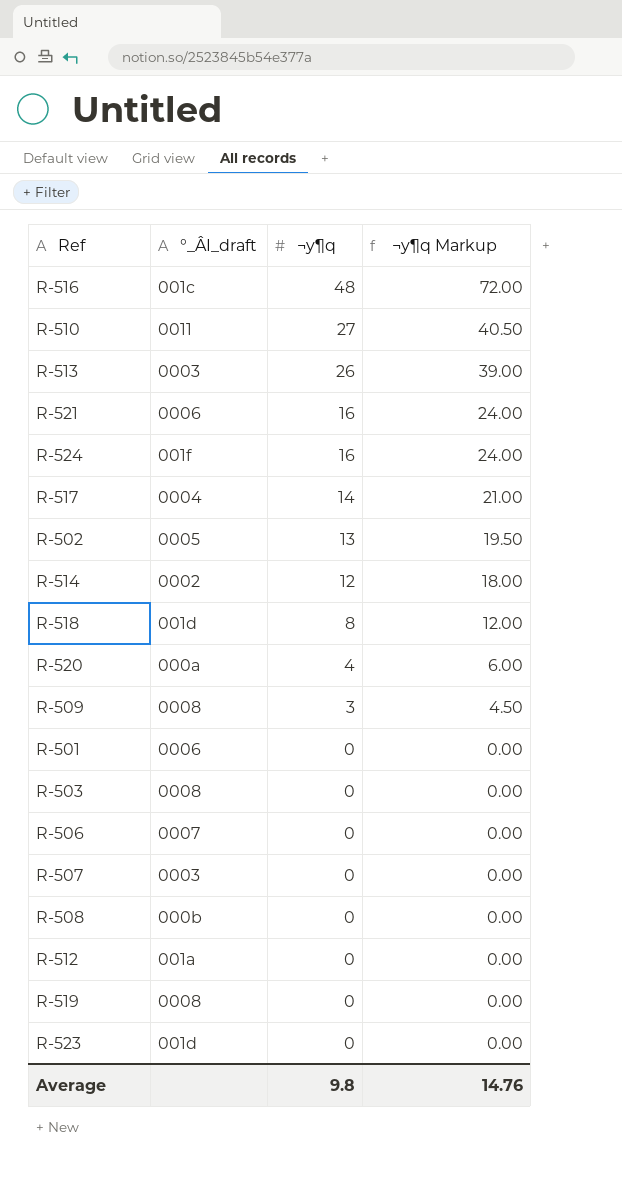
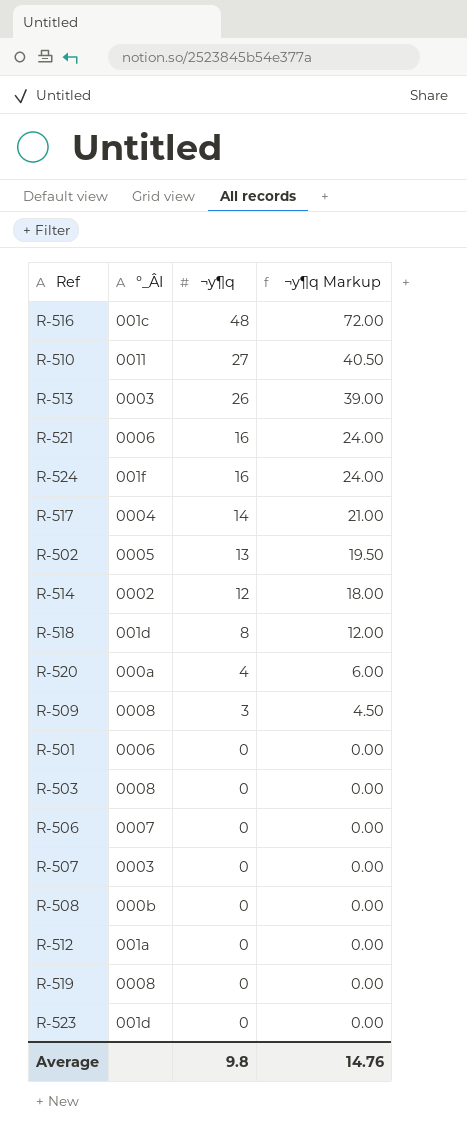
column name: °_ÂI_draft -> °_ÂI

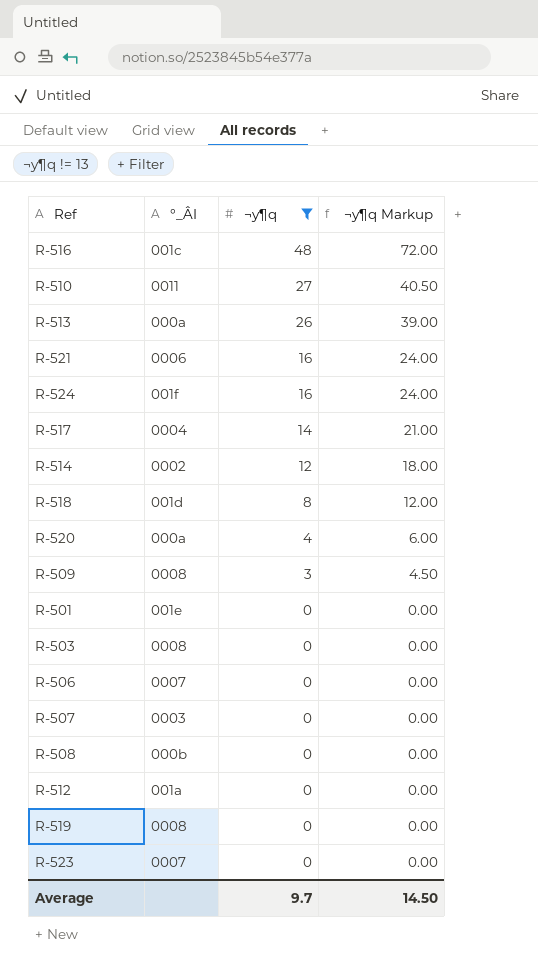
filter: none -> ¬y¶q != 13
R-513 | °_ÂI: 0003 -> 000a
R-501 | °_ÂI: 0006 -> 001e
R-523 | °_ÂI: 001d -> 0007
Average | ¬y¶q: 9.8 -> 9.7
Average | ¬y¶q Markup: 14.76 -> 14.50

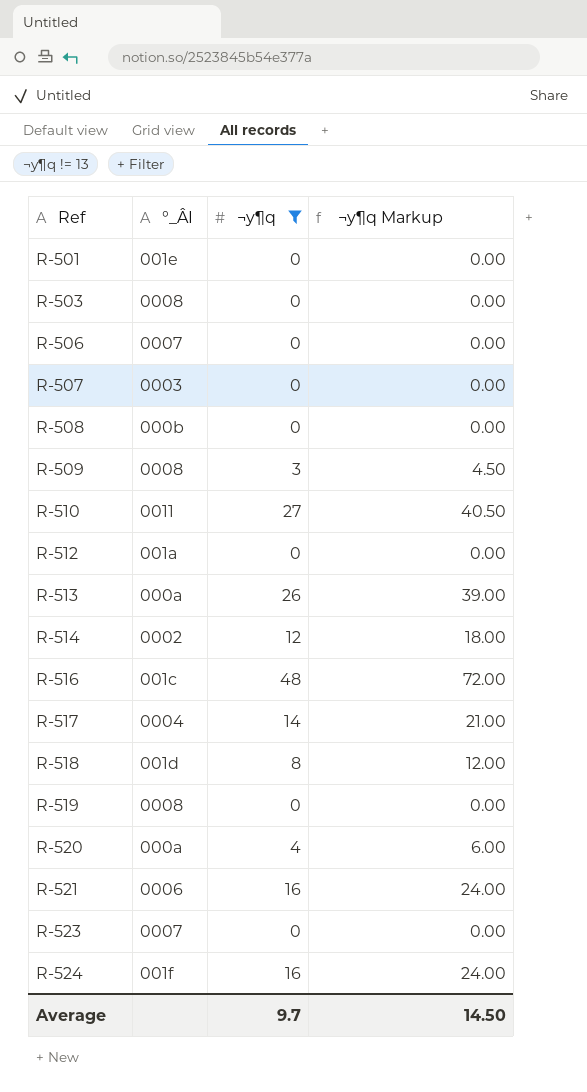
row order: ¬y¶q descending -> Ref ascending

